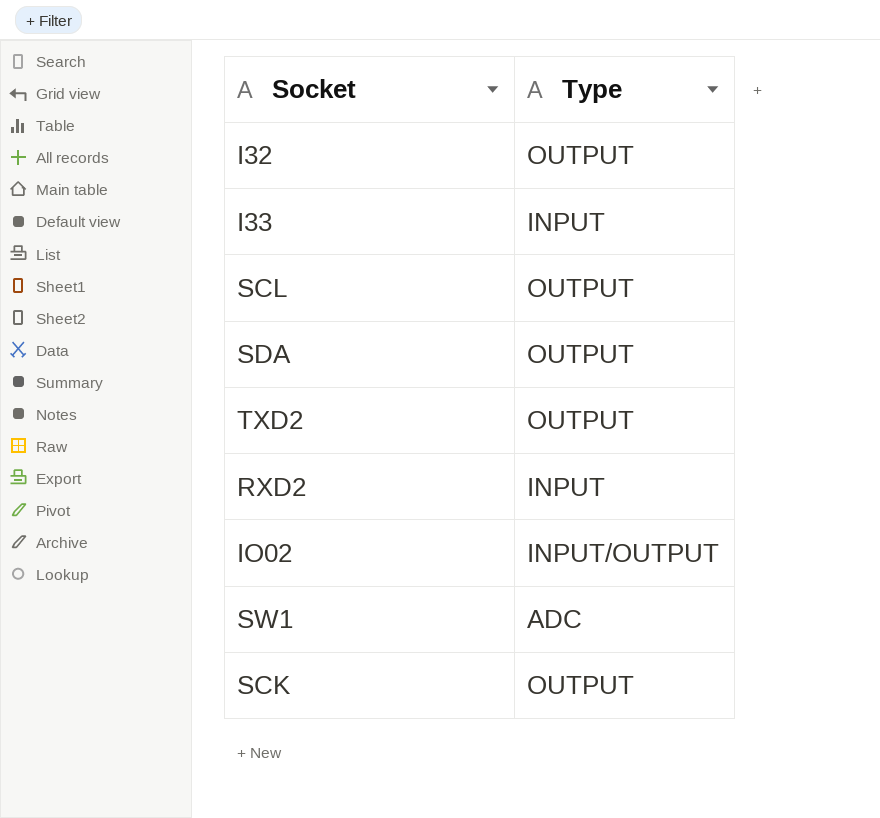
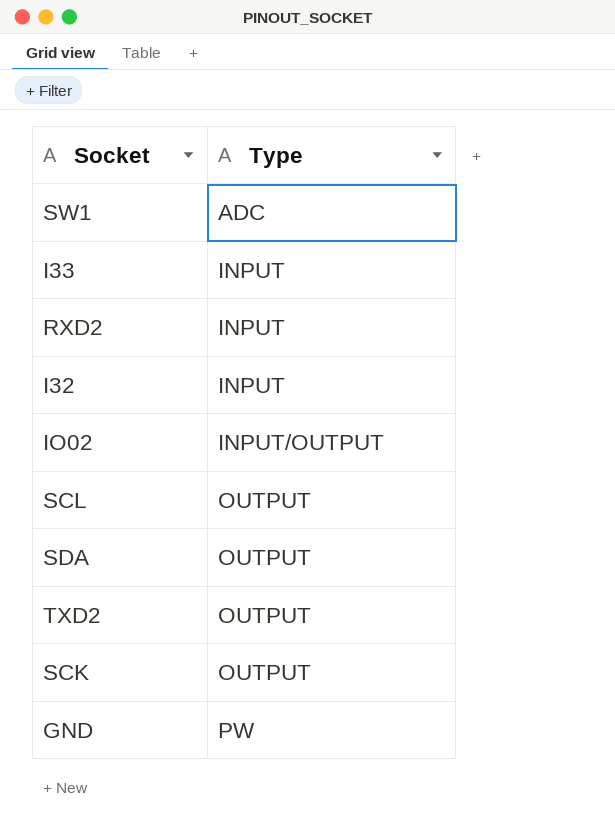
row order: none -> Type ascending
I32 | Type: OUTPUT -> INPUT
row GND: none -> PW

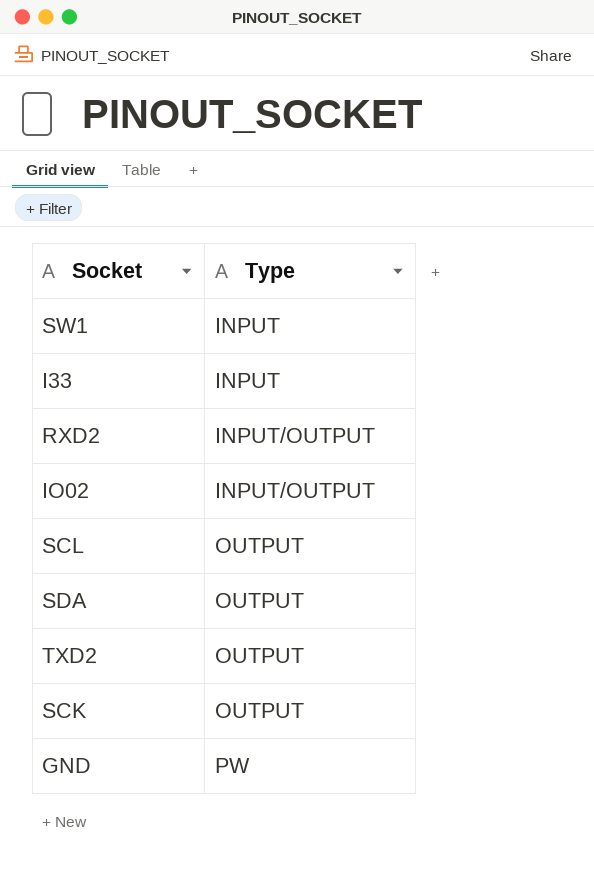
row I32: INPUT -> none
SW1 | Type: ADC -> INPUT
RXD2 | Type: INPUT -> INPUT/OUTPUT

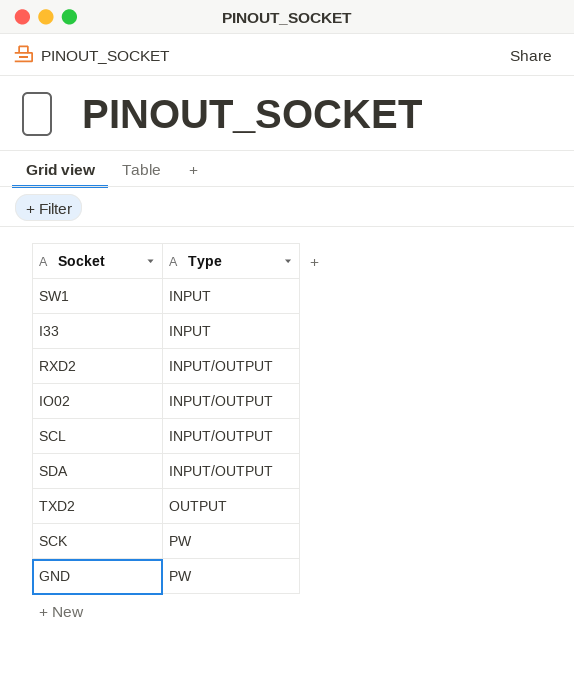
SCL | Type: OUTPUT -> INPUT/OUTPUT
SDA | Type: OUTPUT -> INPUT/OUTPUT
SCK | Type: OUTPUT -> PW

